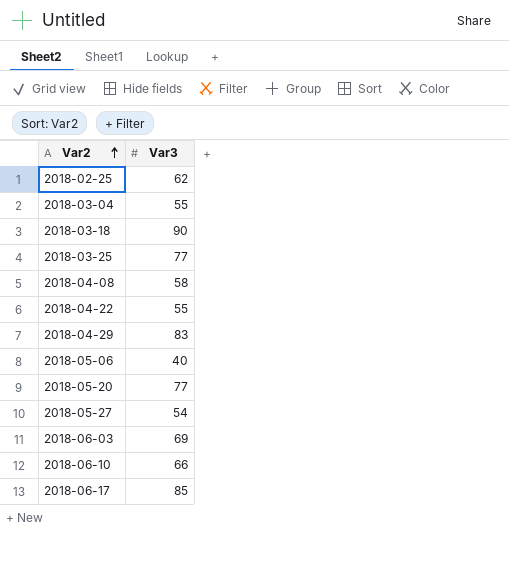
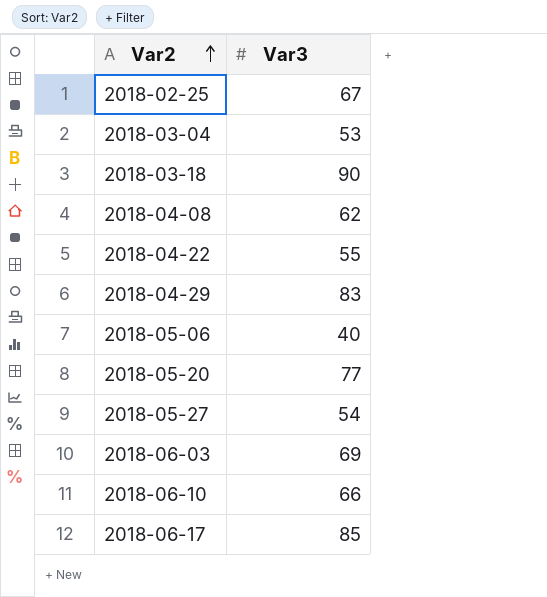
row 2018-03-25: 77 -> none
2018-02-25 | Var3: 62 -> 67
2018-03-04 | Var3: 55 -> 53
2018-04-08 | Var3: 58 -> 62

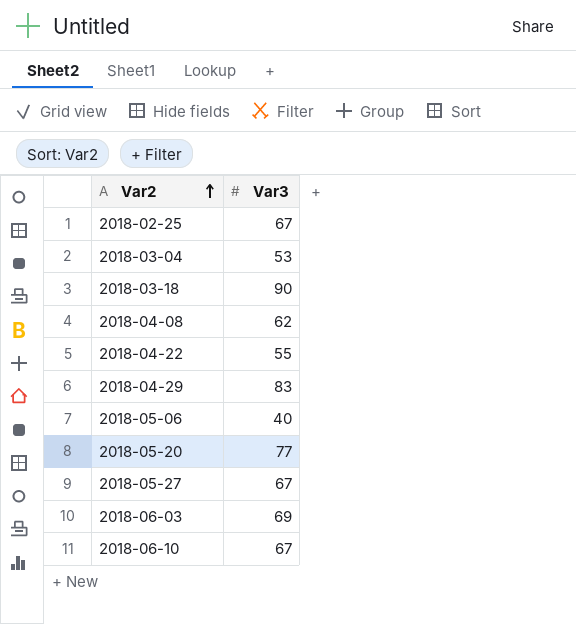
row 2018-06-17: 85 -> none
2018-05-27 | Var3: 54 -> 67
2018-06-10 | Var3: 66 -> 67

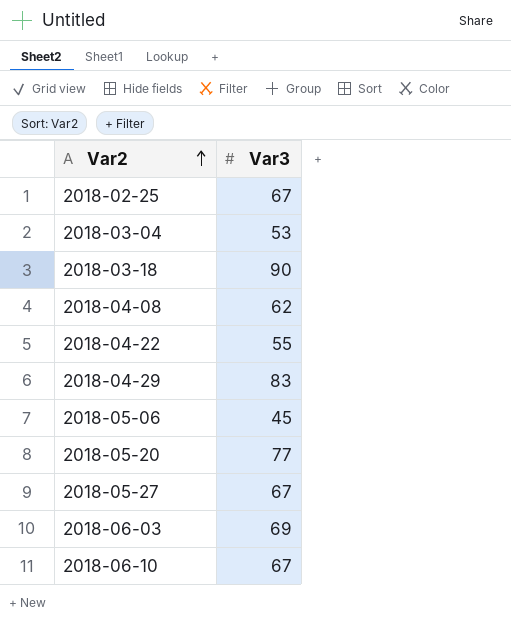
2018-05-06 | Var3: 40 -> 45

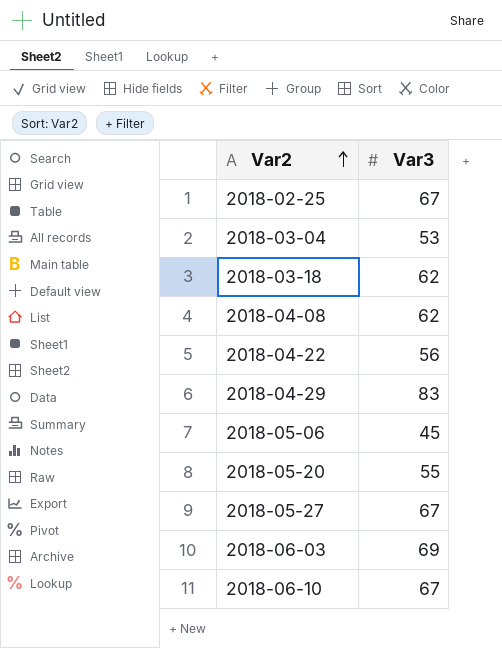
2018-03-18 | Var3: 90 -> 62
2018-04-22 | Var3: 55 -> 56
2018-05-20 | Var3: 77 -> 55

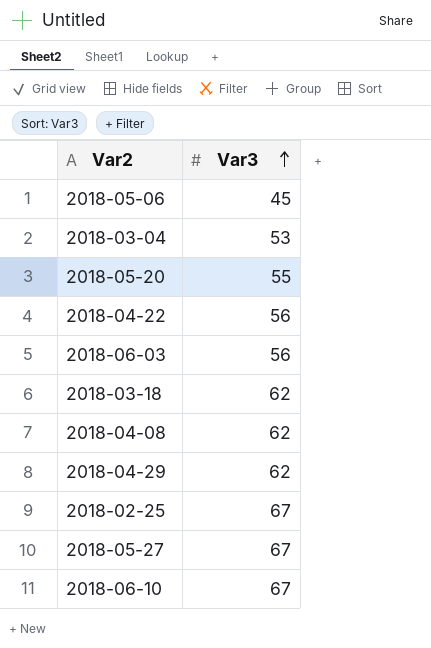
row order: Var2 ascending -> Var3 ascending
2018-06-03 | Var3: 69 -> 56
2018-04-29 | Var3: 83 -> 62

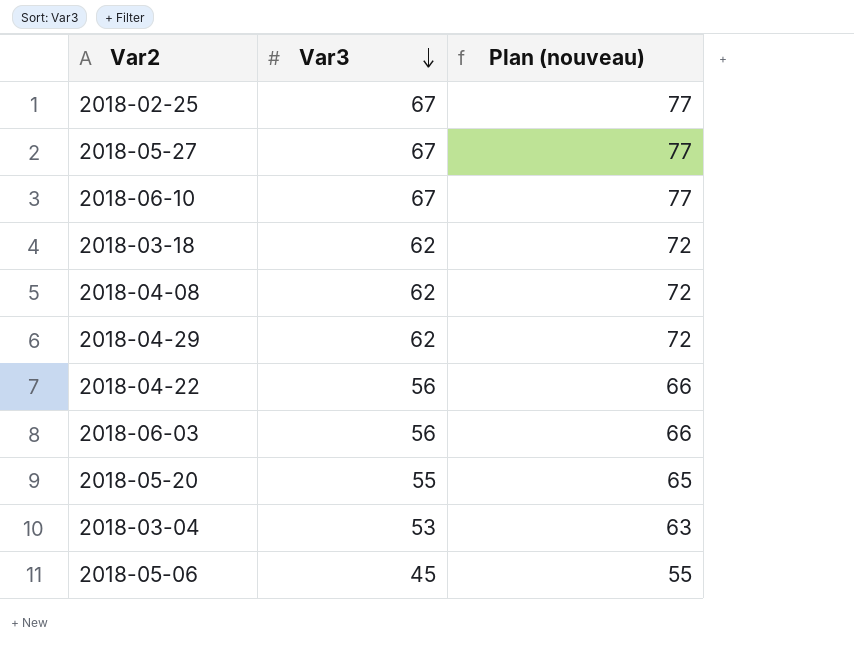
row order: Var3 ascending -> Var3 descending
column Plan (nouveau) | formula: none -> [Var3] + 10

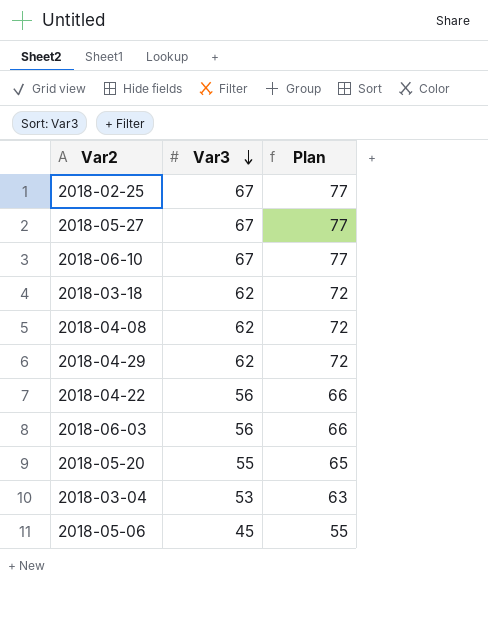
column name: Plan (nouveau) -> Plan

